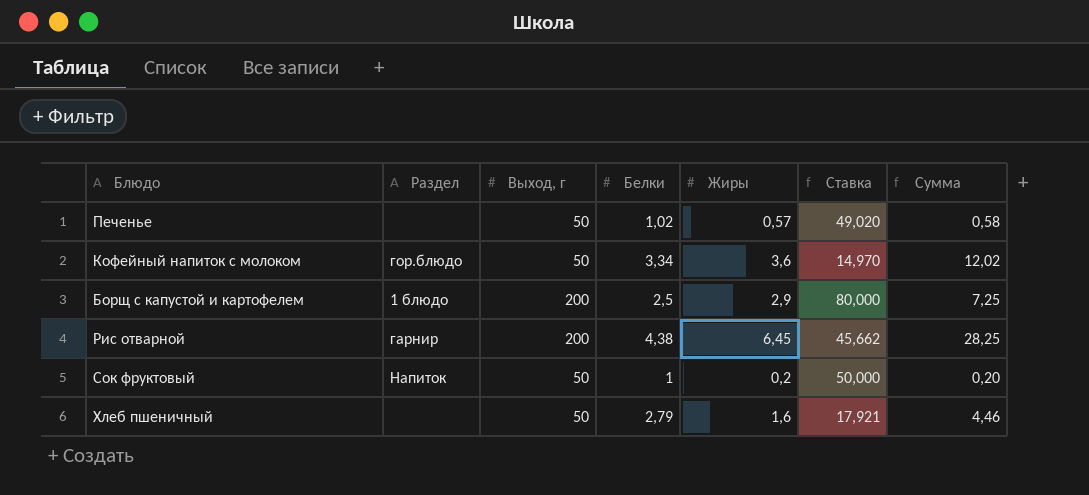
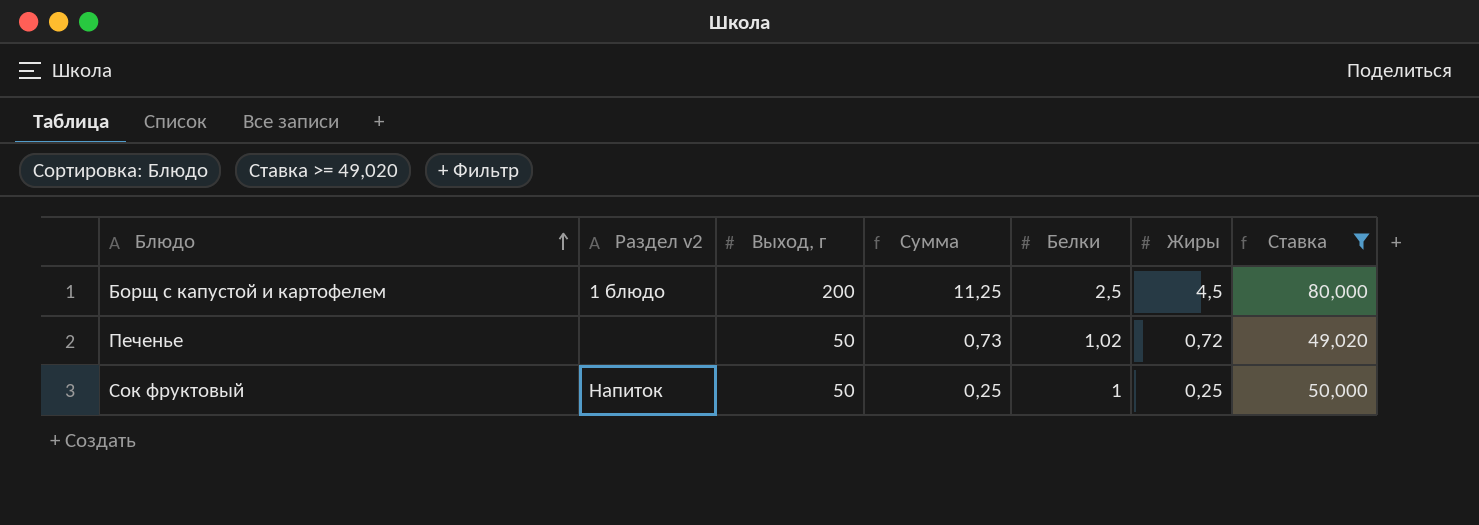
filter: none -> Ставка >= 49,020
row order: none -> Блюдо ascending
column name: Раздел -> Раздел v2
column Сумма | position: 7 -> 4
Борщ с капустой и картофелем | Сумма: 7,25 -> 11,25
Борщ с капустой и картофелем | Жиры: 2,9 -> 4,5
Печенье | Сумма: 0,58 -> 0,73
Печенье | Жиры: 0,57 -> 0,72
Сок фруктовый | Сумма: 0,20 -> 0,25
Сок фруктовый | Жиры: 0,2 -> 0,25

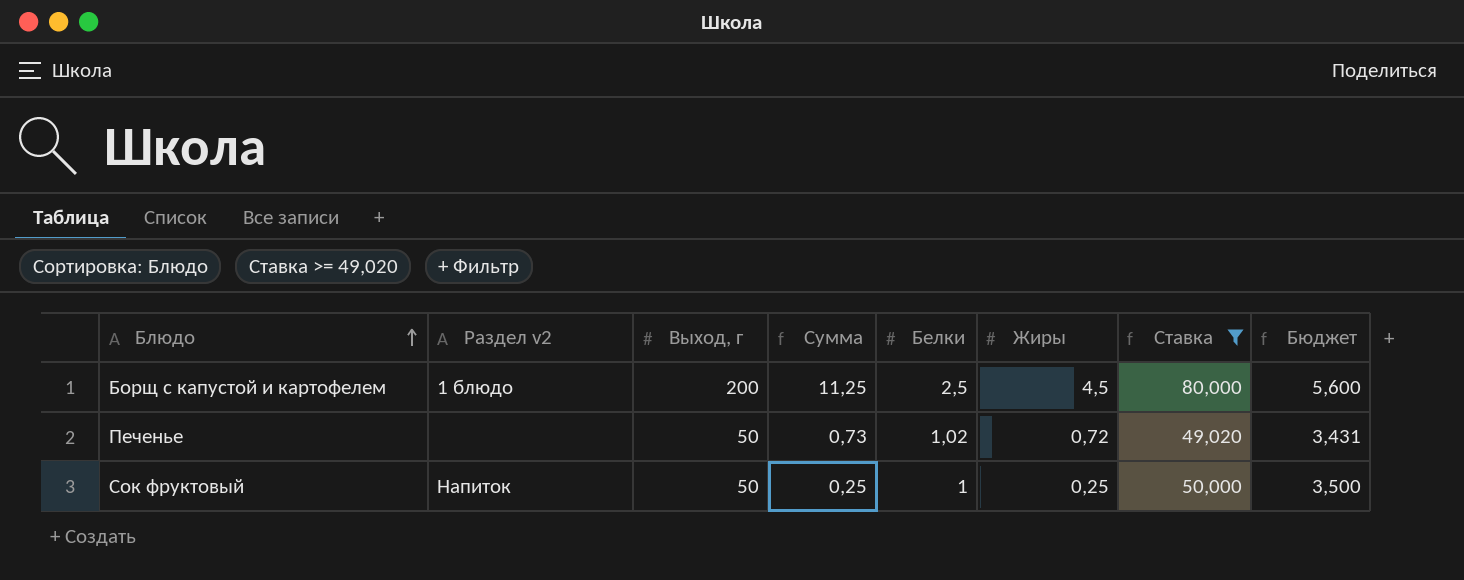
column Бюджет | formula: none -> [Ставка] * 0,07

